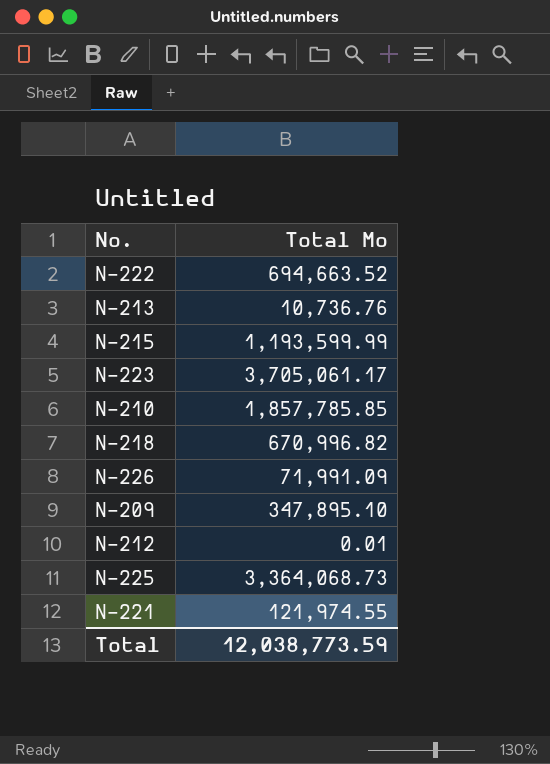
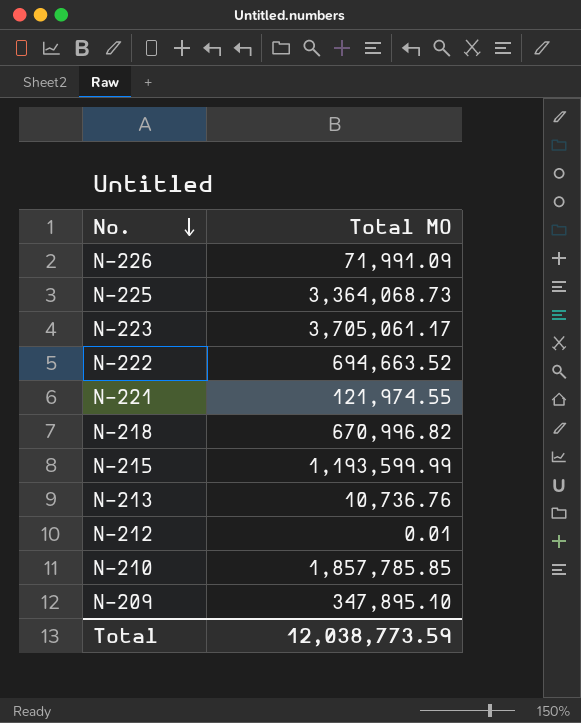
row order: none -> No. descending
column name: Total Mo -> Total MO

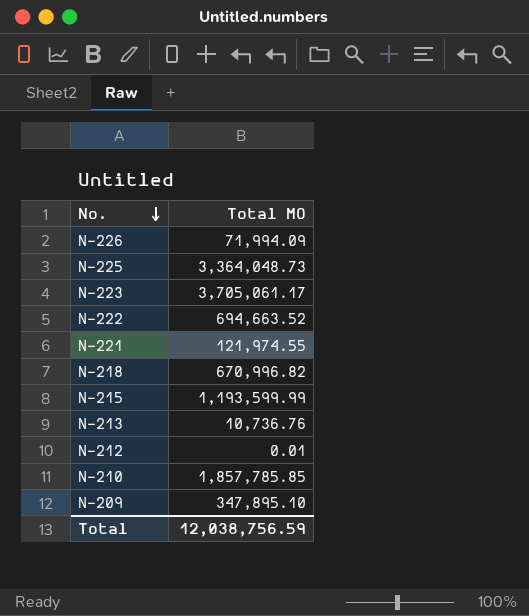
N-226 | Total MO: 71,991.09 -> 71,994.09
N-225 | Total MO: 3,364,068.73 -> 3,364,048.73
Total | Total MO: 12,038,773.59 -> 12,038,756.59

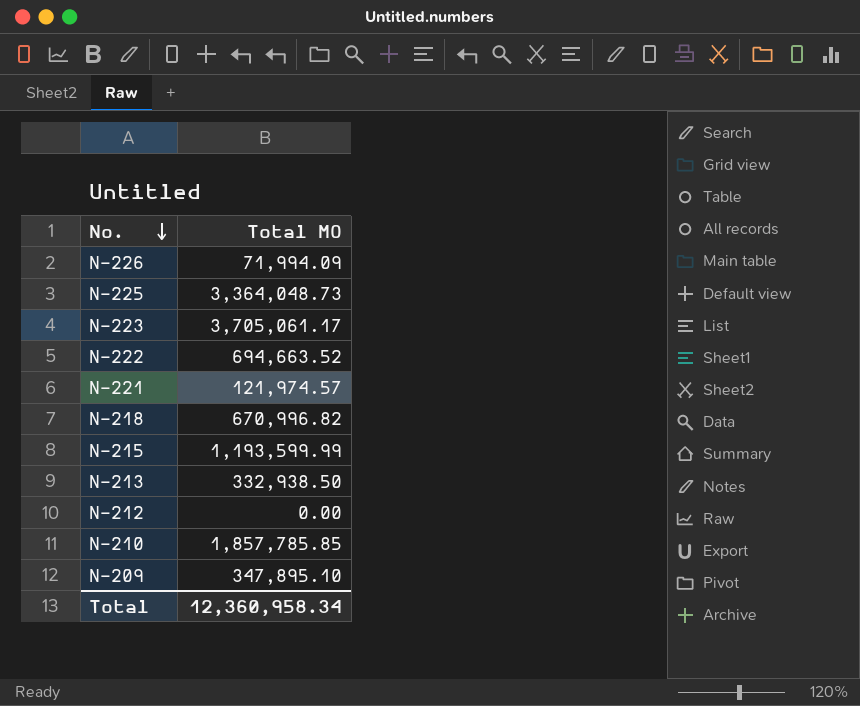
N-221 | Total MO: 121,974.55 -> 121,974.57
N-213 | Total MO: 10,736.76 -> 332,938.50
N-212 | Total MO: 0.01 -> 0.00
Total | Total MO: 12,038,756.59 -> 12,360,958.34

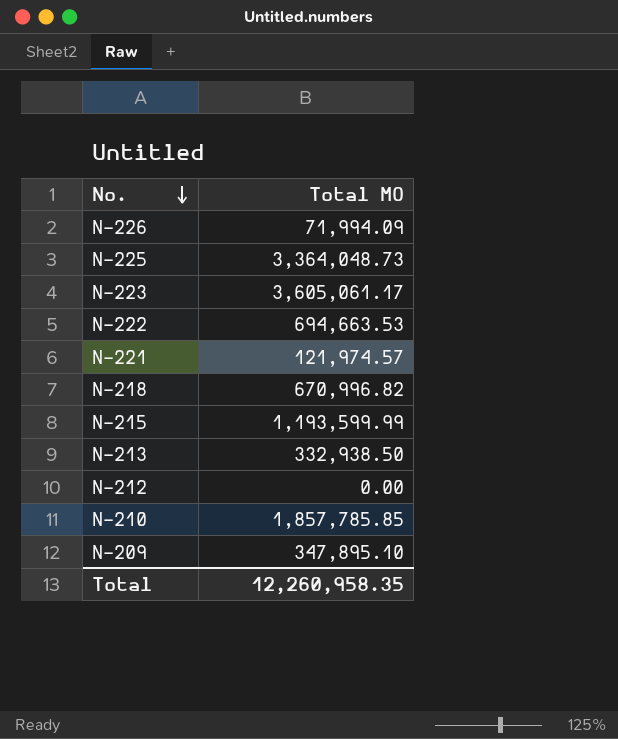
N-223 | Total MO: 3,705,061.17 -> 3,605,061.17
N-222 | Total MO: 694,663.52 -> 694,663.53
Total | Total MO: 12,360,958.34 -> 12,260,958.35

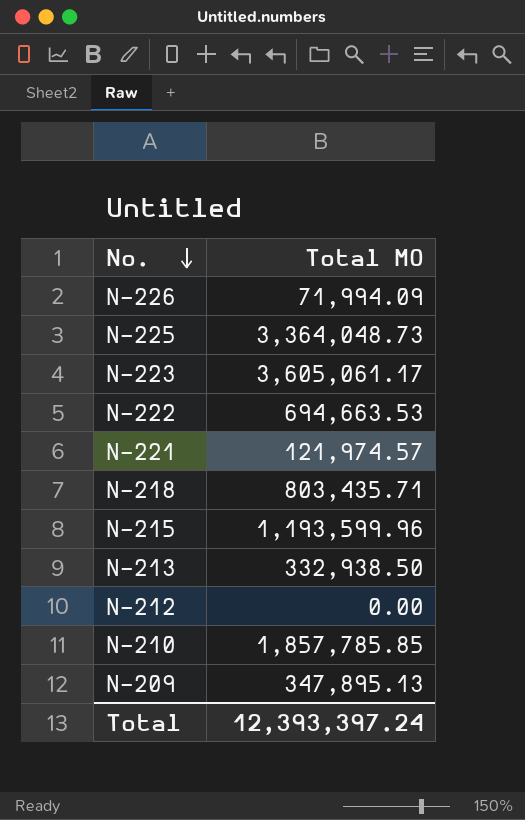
N-218 | Total MO: 670,996.82 -> 803,435.71
N-215 | Total MO: 1,193,599.99 -> 1,193,599.96
N-209 | Total MO: 347,895.10 -> 347,895.13
Total | Total MO: 12,260,958.35 -> 12,393,397.24

